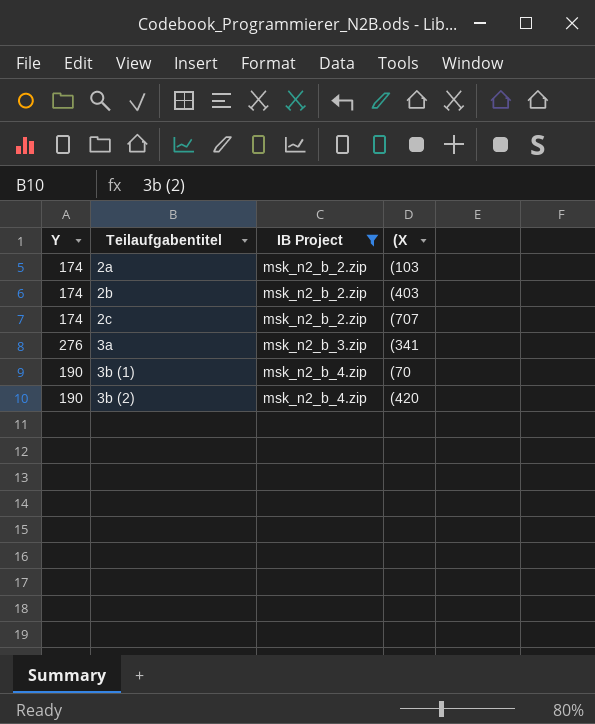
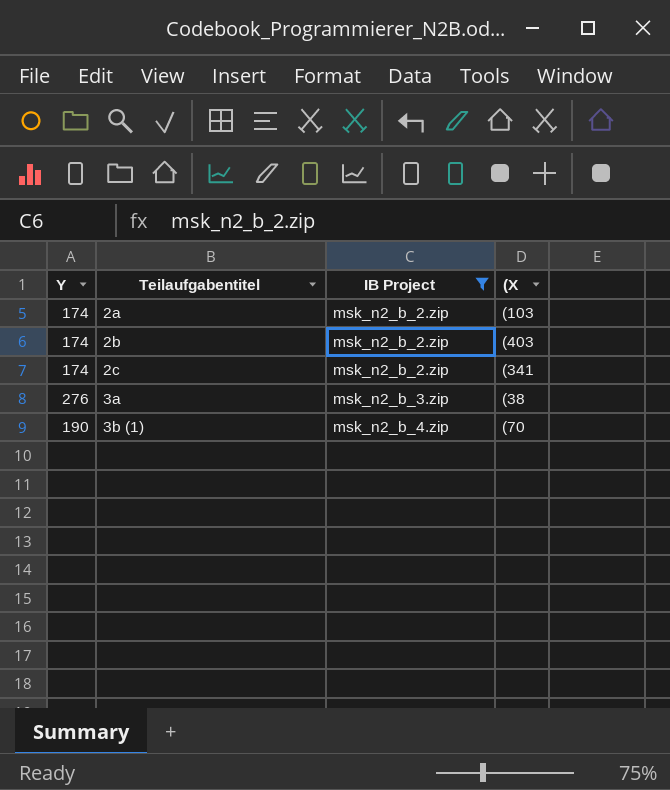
row 3b (2): 190 | msk_n2_b_4.zip | (420 -> none
2c | (X: (707 -> (341
3a | (X: (341 -> (38

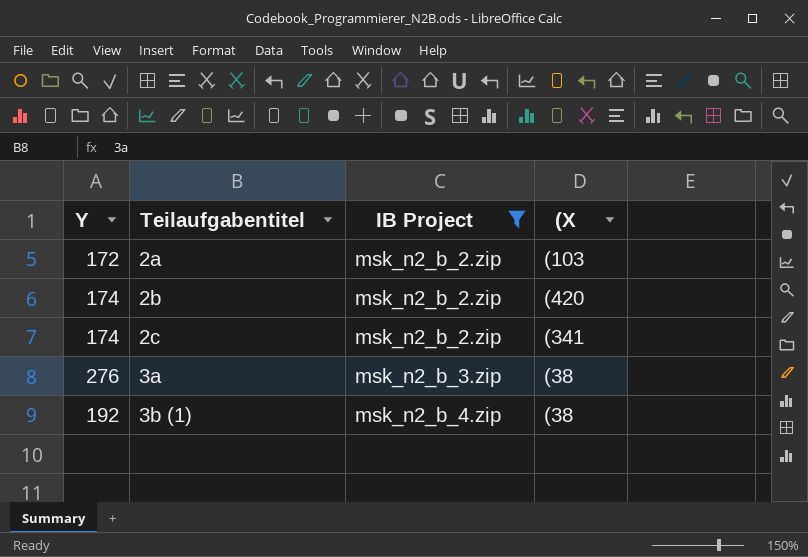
2a | Y: 174 -> 172
2b | (X: (403 -> (420
3b (1) | Y: 190 -> 192
3b (1) | (X: (70 -> (38

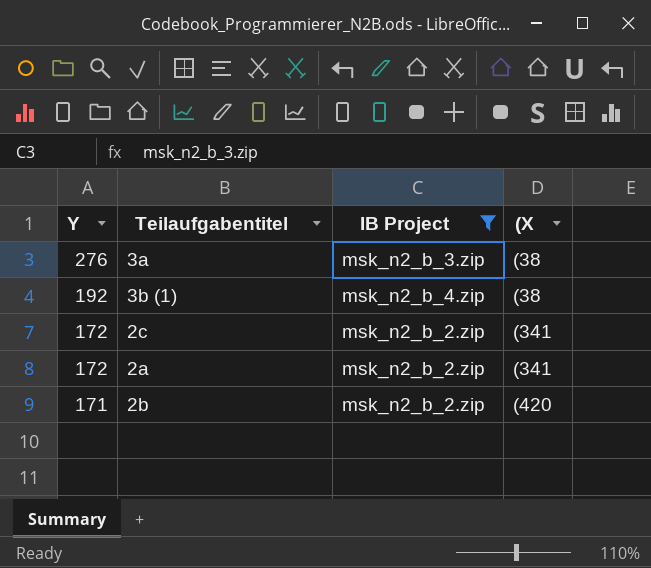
row order: Teilaufgabentitel ascending -> Y descending
2c | Y: 174 -> 172
2a | (X: (103 -> (341
2b | Y: 174 -> 171

